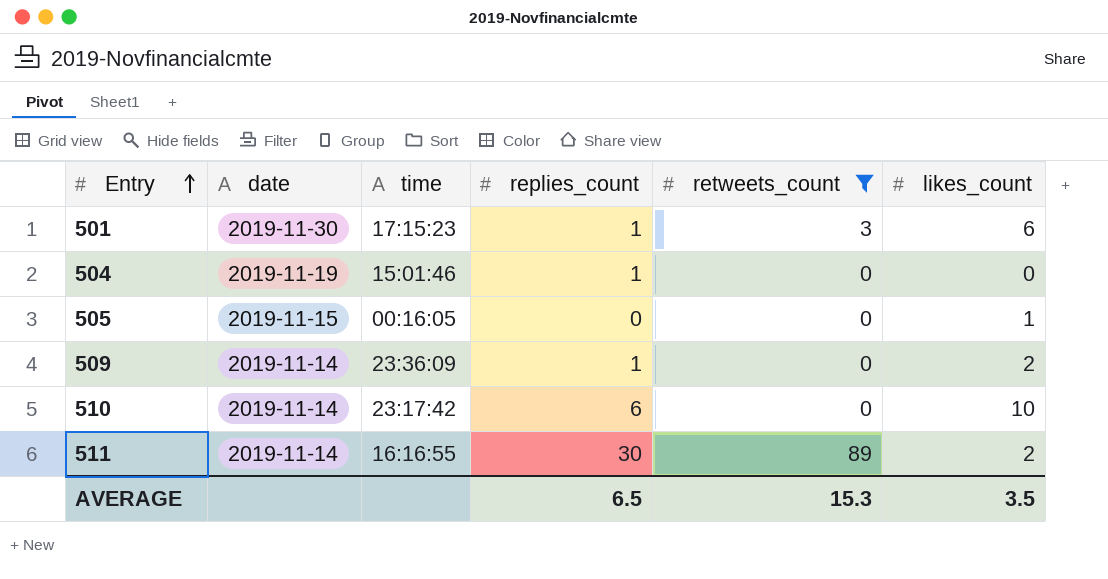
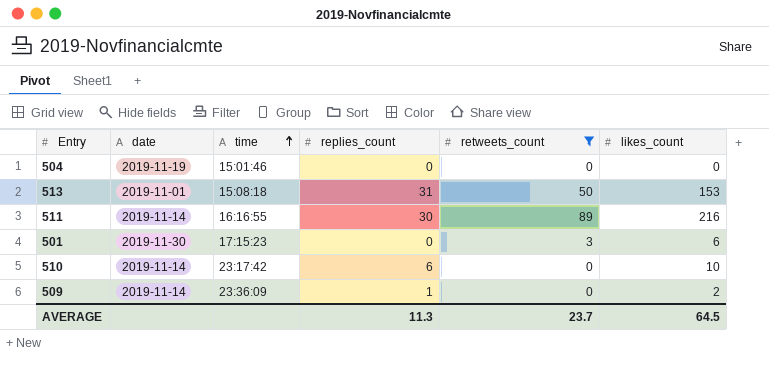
row order: Entry ascending -> time ascending
row 505: 2019-11-15 | 00:16:05 | 0 | 0 | 1 -> none
504 | replies_count: 1 -> 0
row 513: none -> 2019-11-01 | 15:08:18 | 31 | 50 | 153
511 | likes_count: 2 -> 216
501 | replies_count: 1 -> 0
AVERAGE | replies_count: 6.5 -> 11.3
AVERAGE | retweets_count: 15.3 -> 23.7
AVERAGE | likes_count: 3.5 -> 64.5

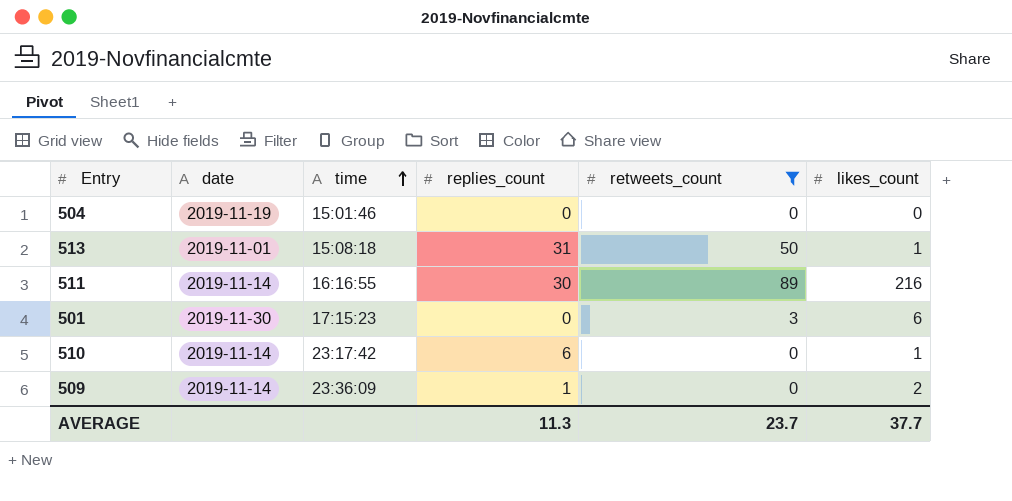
513 | likes_count: 153 -> 1
510 | likes_count: 10 -> 1
AVERAGE | likes_count: 64.5 -> 37.7

